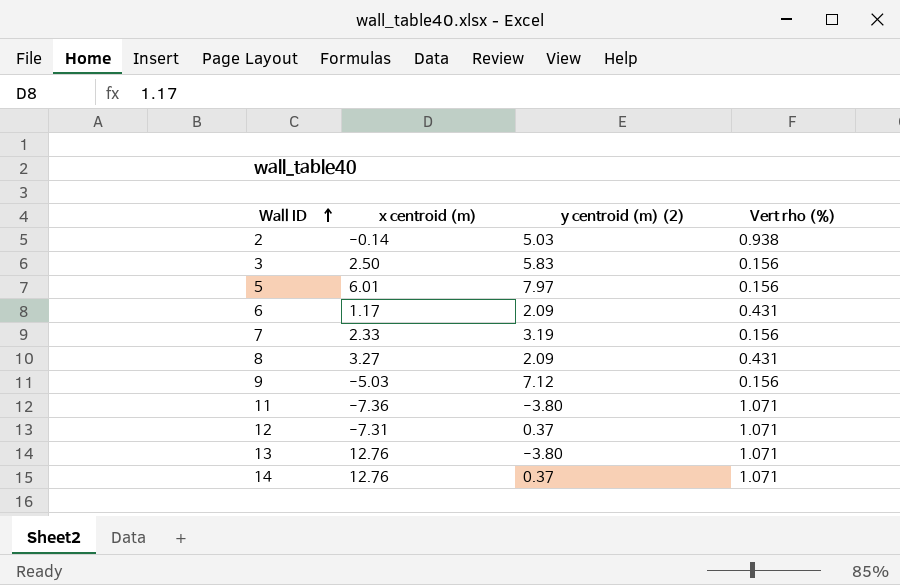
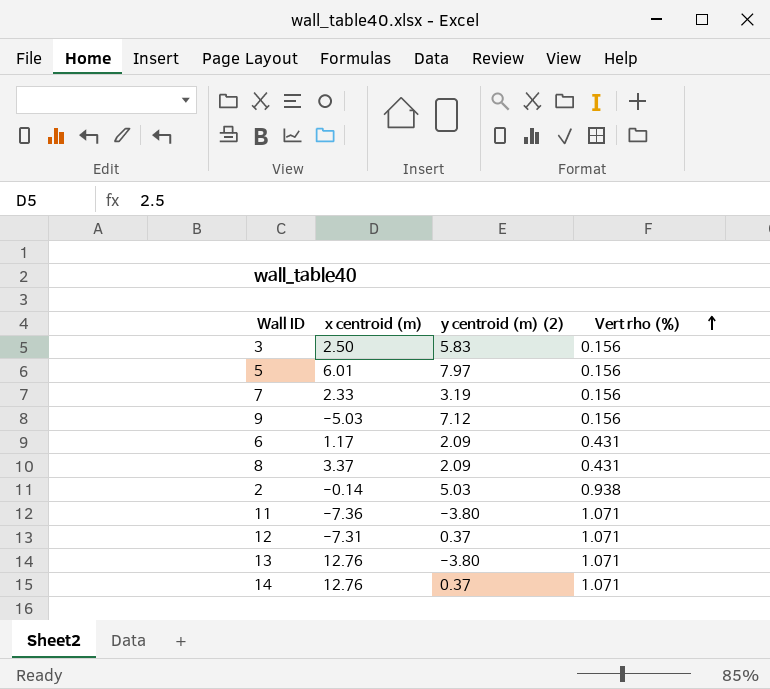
row order: Wall ID ascending -> Vert rho (%) ascending
8 | x centroid (m): 3.27 -> 3.37

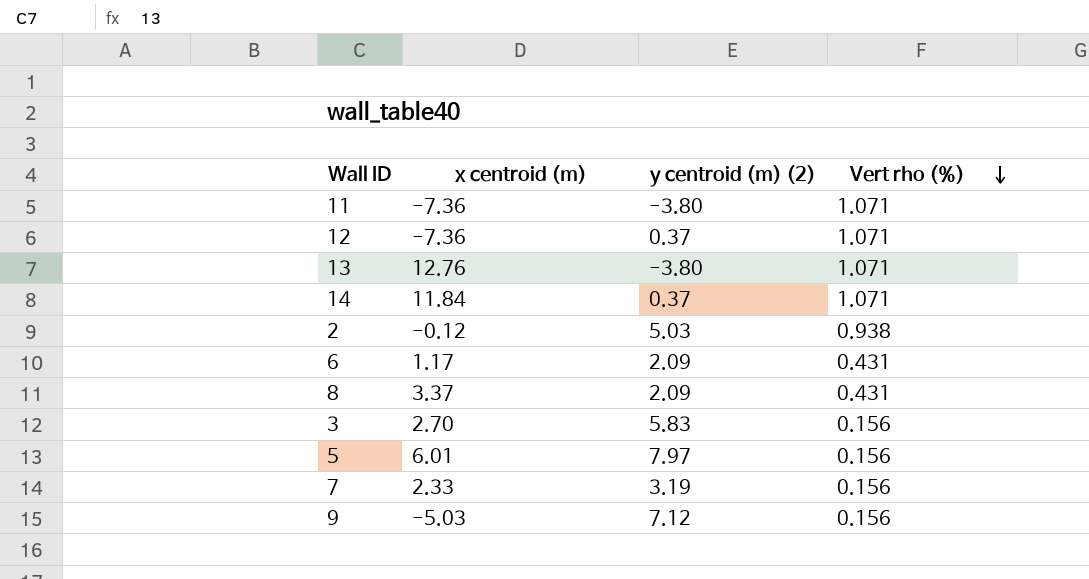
row order: Vert rho (%) ascending -> Vert rho (%) descending
12 | x centroid (m): -7.31 -> -7.36
14 | x centroid (m): 12.76 -> 11.84
2 | x centroid (m): -0.14 -> -0.12
3 | x centroid (m): 2.50 -> 2.70

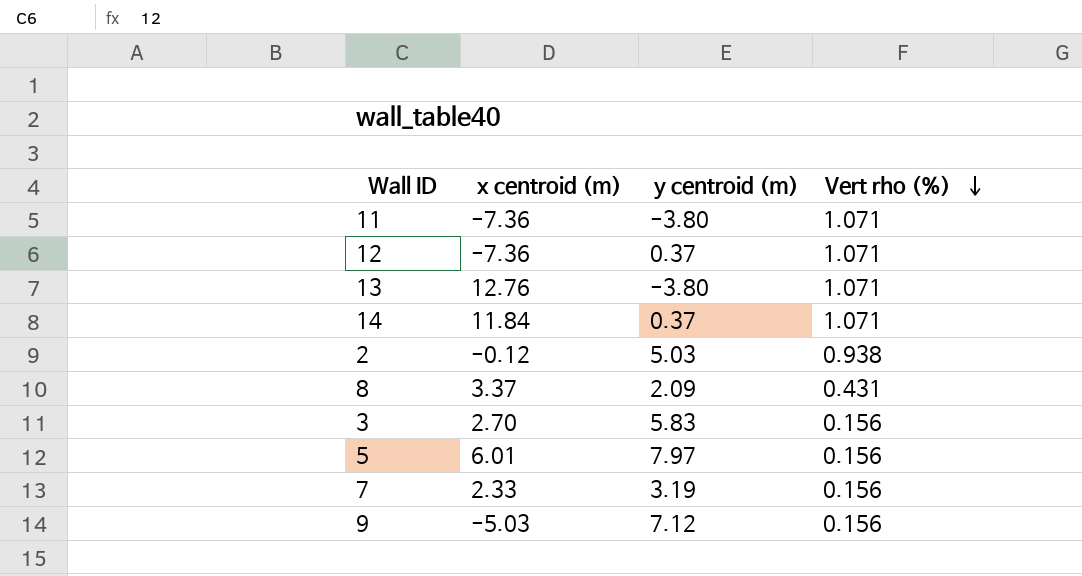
column name: y centroid (m) (2) -> y centroid (m)
row 6: 1.17 | 2.09 | 0.431 -> none

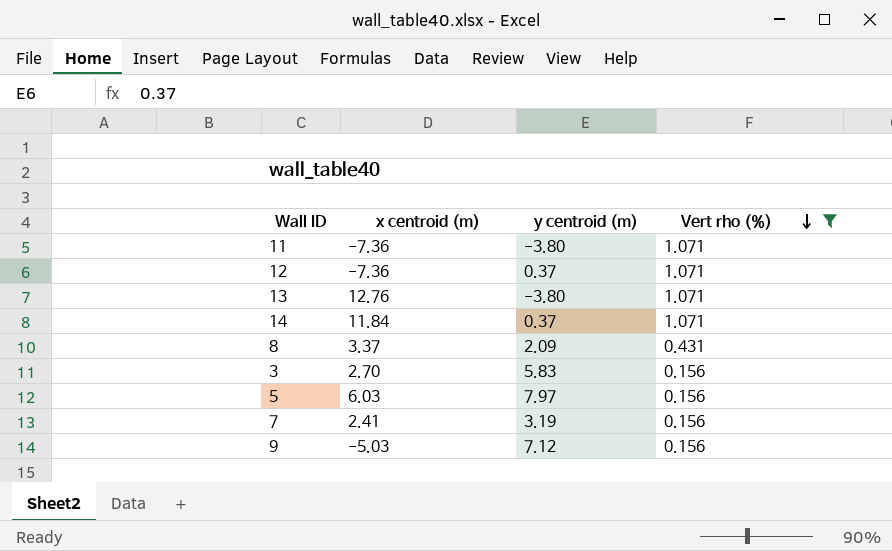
filter: none -> Vert rho (%) != 0.938
5 | x centroid (m): 6.01 -> 6.03
7 | x centroid (m): 2.33 -> 2.41

